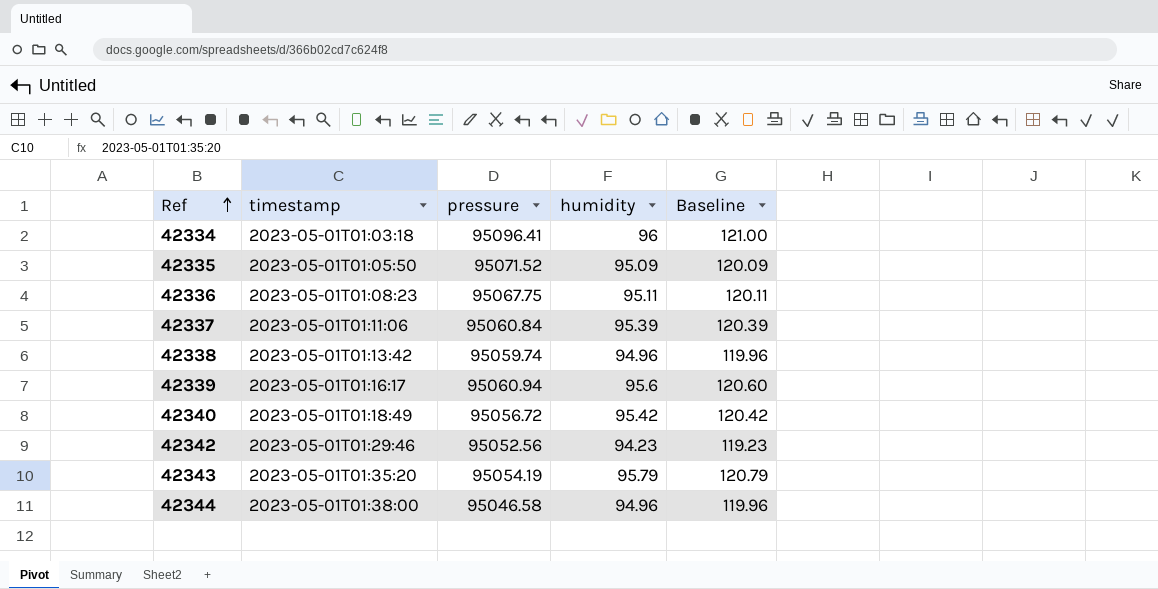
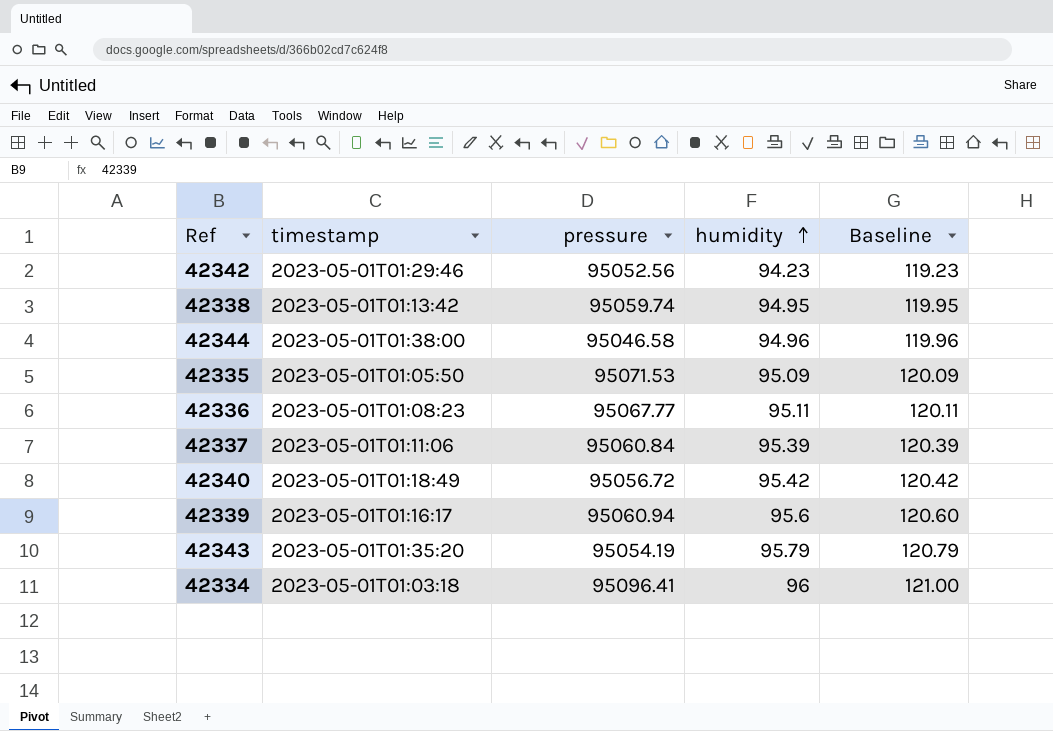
row order: Ref ascending -> humidity ascending
42338 | humidity: 94.96 -> 94.95
42338 | Baseline: 119.96 -> 119.95
42335 | pressure: 95071.52 -> 95071.53
42336 | pressure: 95067.75 -> 95067.77

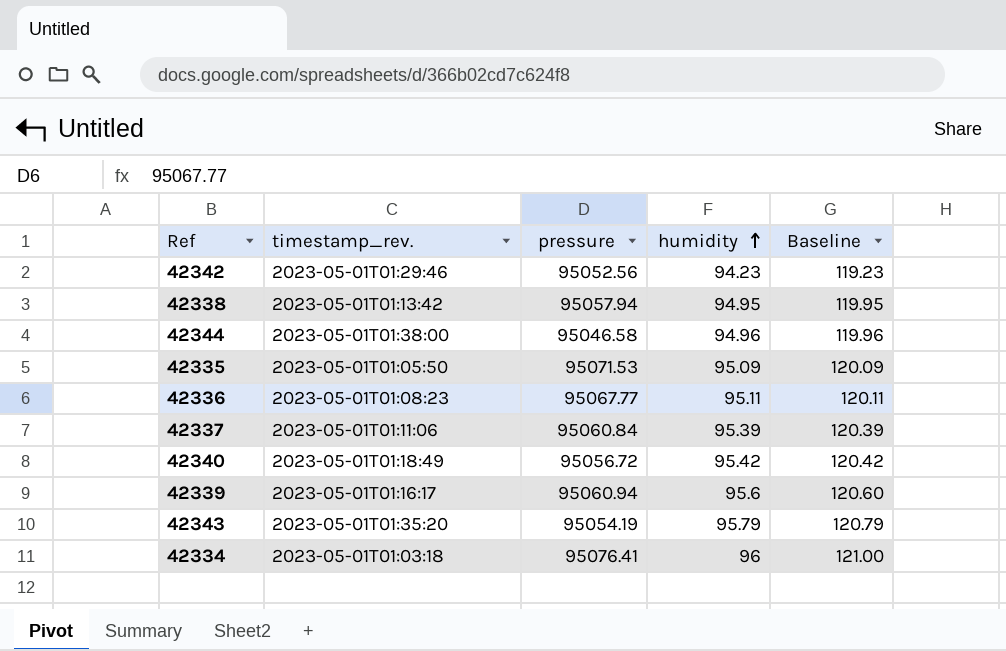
column name: timestamp -> timestamp_rev.
42338 | pressure: 95059.74 -> 95057.94
42334 | pressure: 95096.41 -> 95076.41

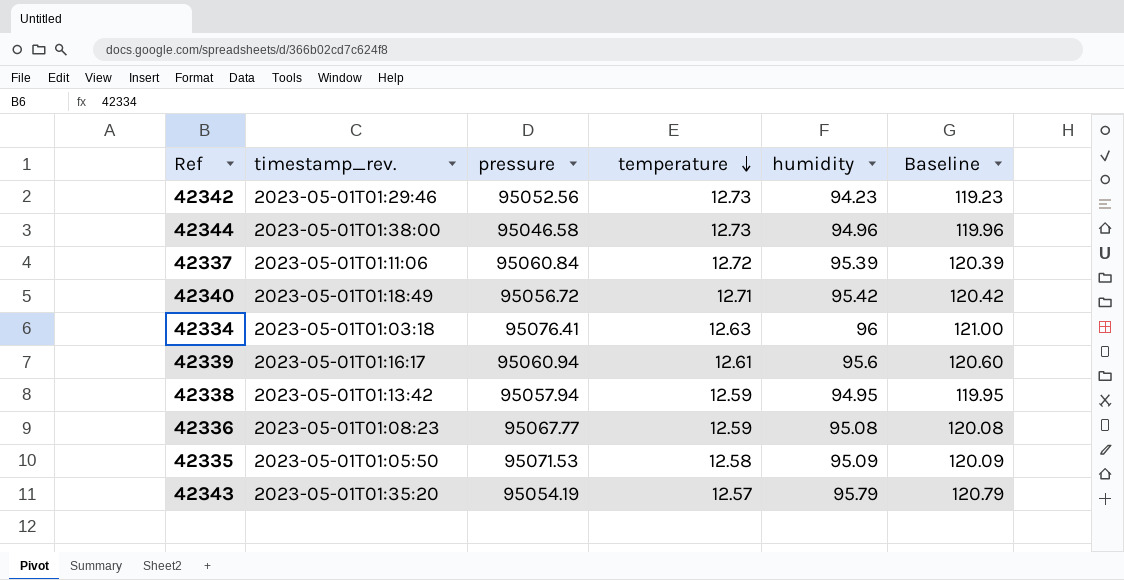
row order: humidity ascending -> temperature descending
column temperature | position: none -> 4
42336 | humidity: 95.11 -> 95.08
42336 | Baseline: 120.11 -> 120.08

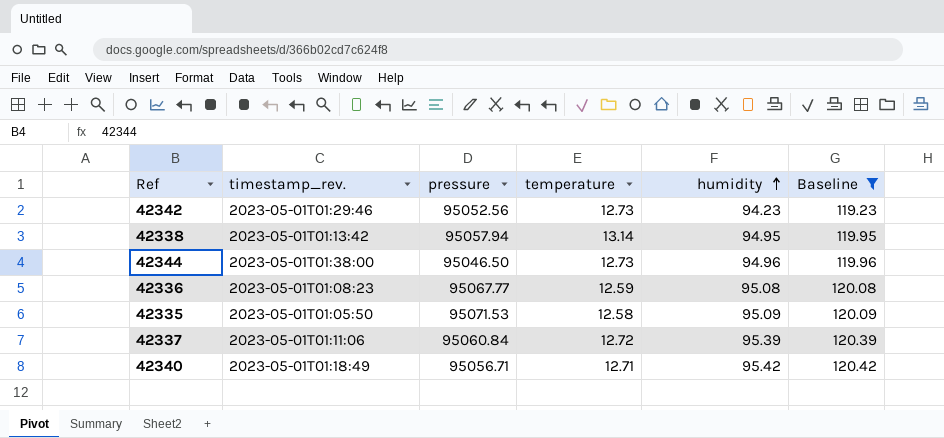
filter: none -> Baseline <= 120.42
row order: temperature descending -> humidity ascending
42338 | temperature: 12.59 -> 13.14
42344 | pressure: 95046.58 -> 95046.50
42340 | pressure: 95056.72 -> 95056.71

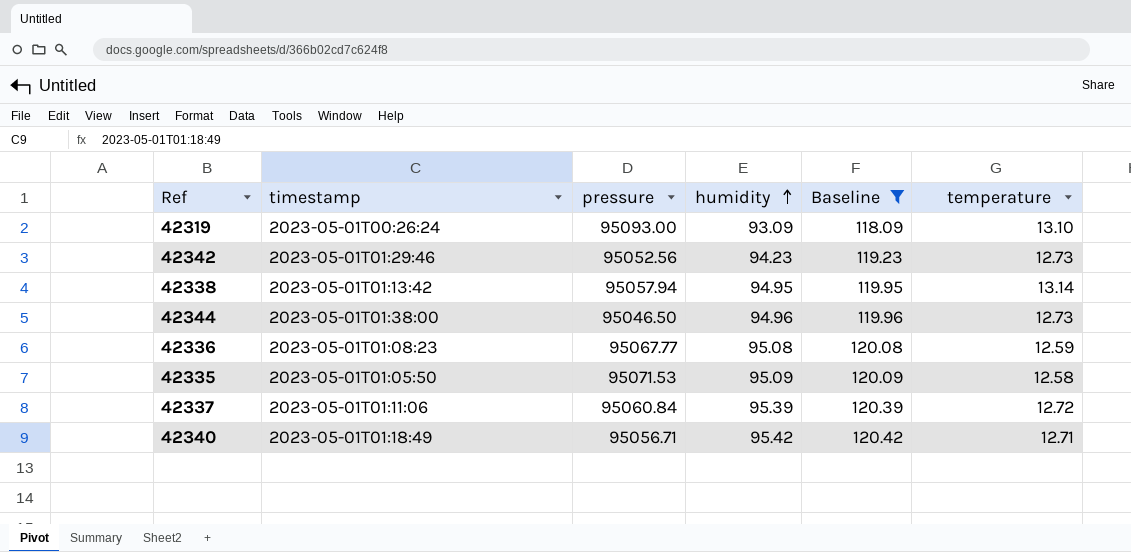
column name: timestamp_rev. -> timestamp
column temperature | position: 4 -> 6
row 42319: none -> 2023-05-01T00:26:24 | 95093.00 | 93.09 | 118.09 | 13.10

